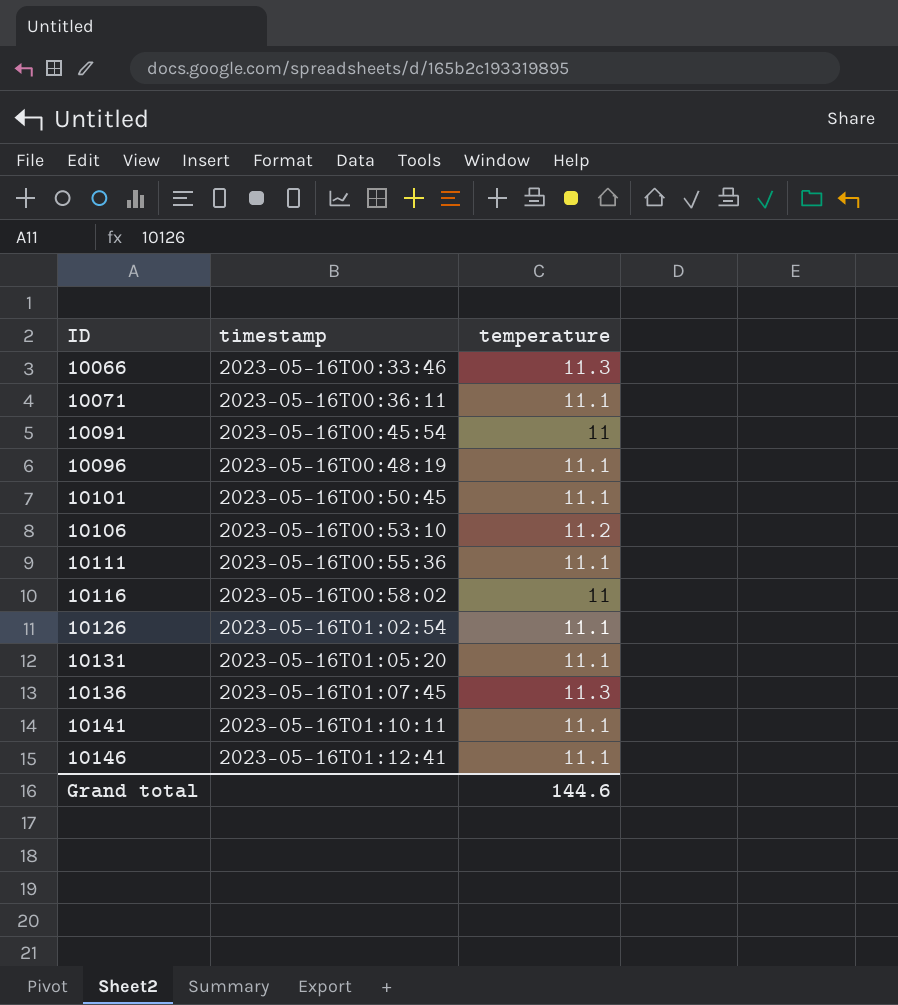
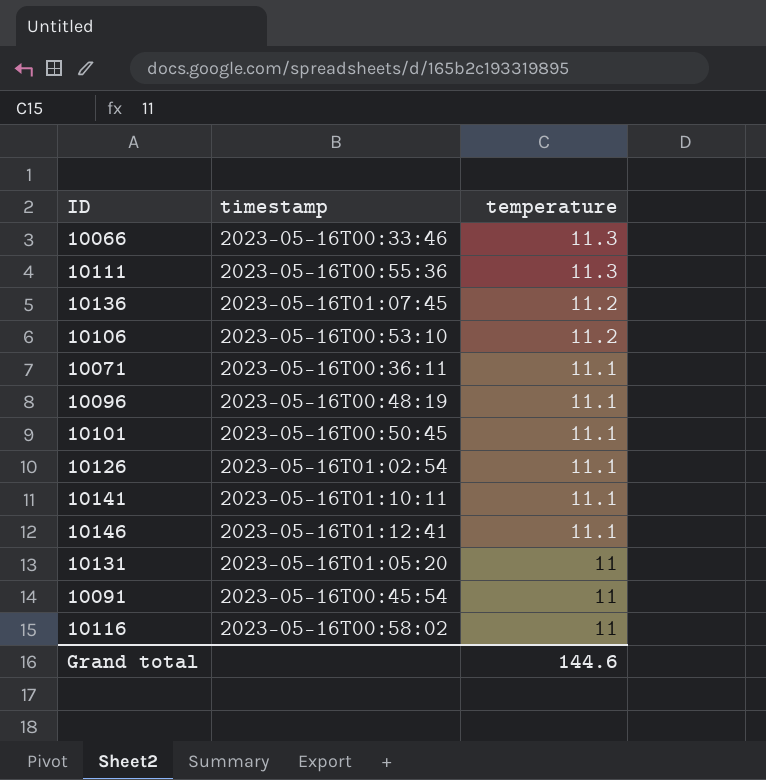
row order: ID ascending -> temperature descending
10111 | temperature: 11.1 -> 11.3
10136 | temperature: 11.3 -> 11.2
10131 | temperature: 11.1 -> 11

